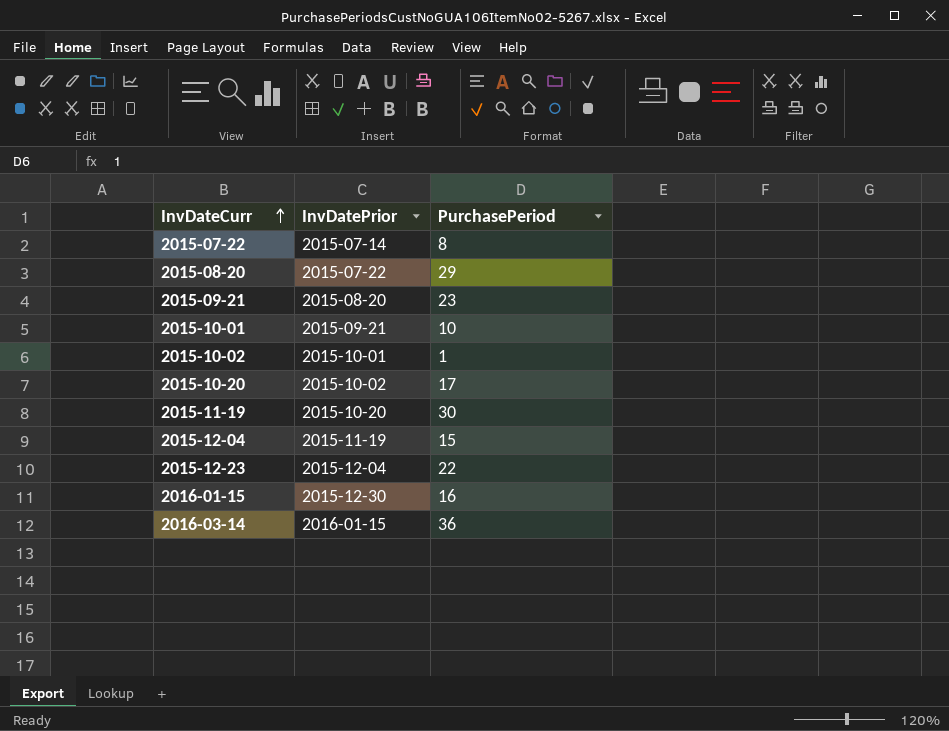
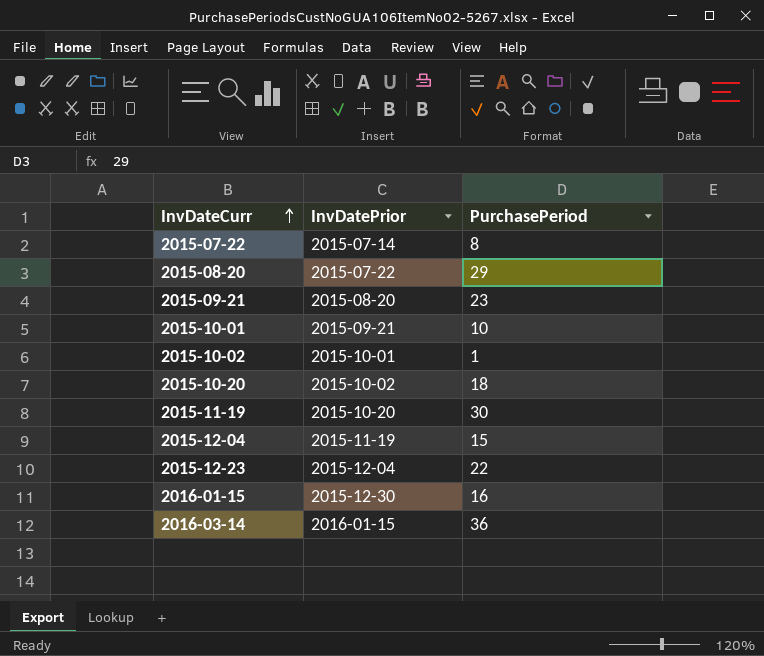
2015-10-20 | PurchasePeriod: 17 -> 18

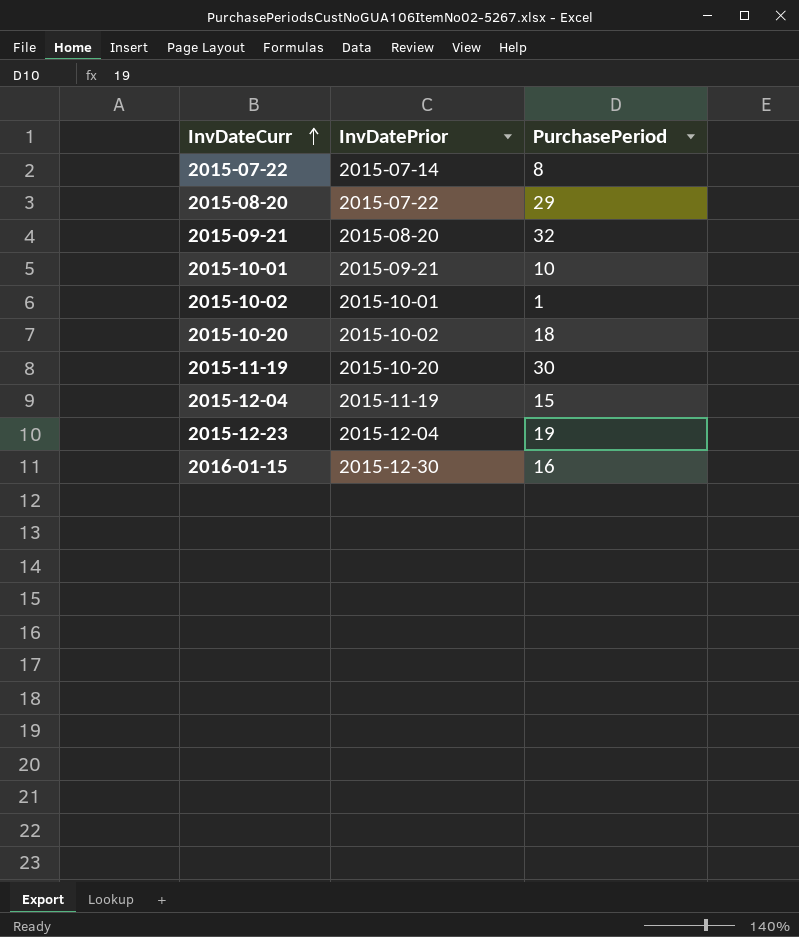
row 2016-03-14: 2016-01-15 | 36 -> none
2015-09-21 | PurchasePeriod: 23 -> 32
2015-12-23 | PurchasePeriod: 22 -> 19

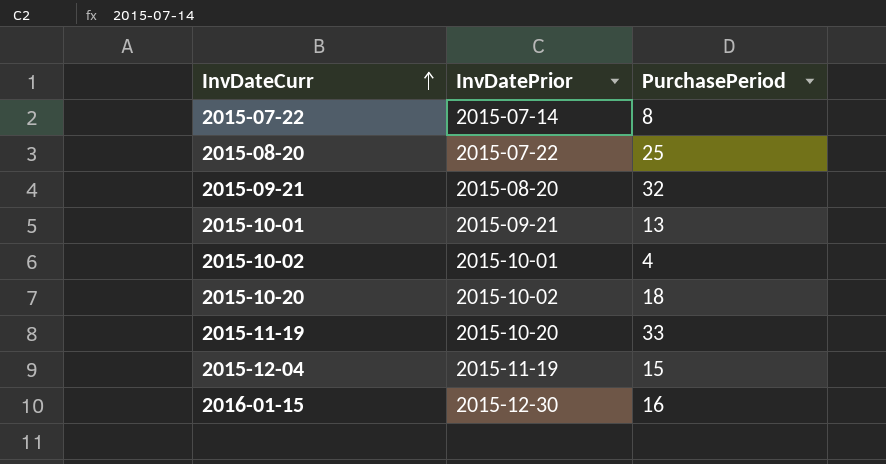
row 2015-12-23: 2015-12-04 | 19 -> none
2015-08-20 | PurchasePeriod: 29 -> 25
2015-10-01 | PurchasePeriod: 10 -> 13
2015-10-02 | PurchasePeriod: 1 -> 4
2015-11-19 | PurchasePeriod: 30 -> 33

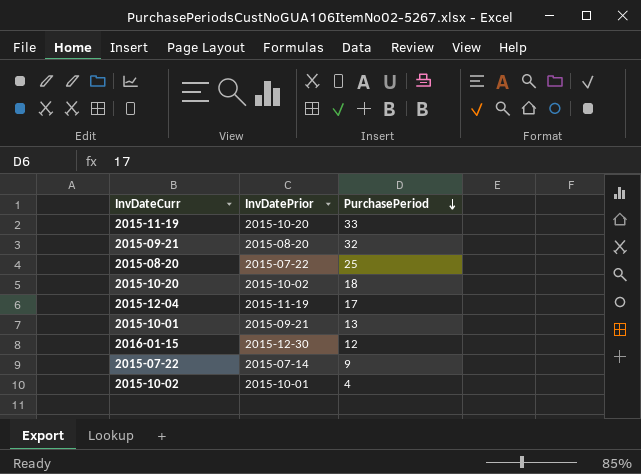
row order: InvDateCurr ascending -> PurchasePeriod descending
2015-12-04 | PurchasePeriod: 15 -> 17
2016-01-15 | PurchasePeriod: 16 -> 12
2015-07-22 | PurchasePeriod: 8 -> 9

